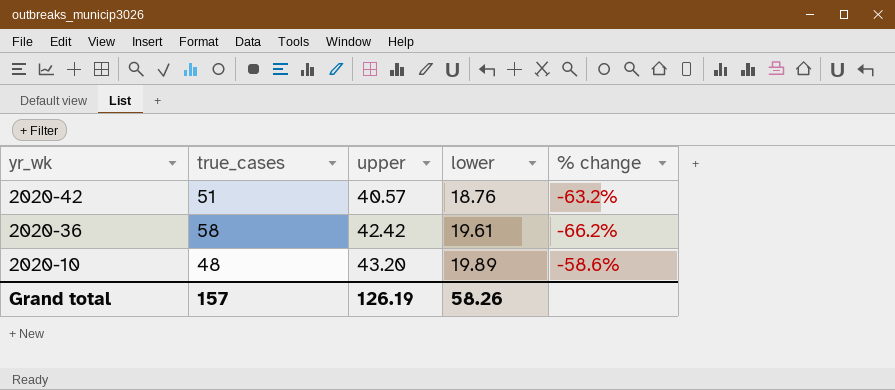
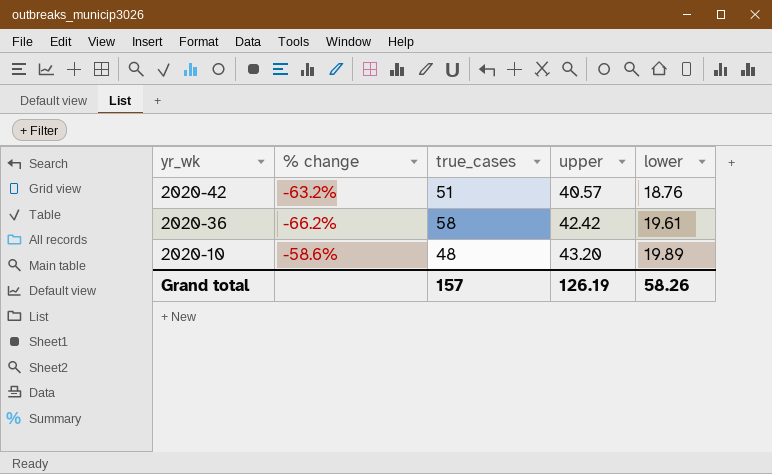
column % change | position: 5 -> 2

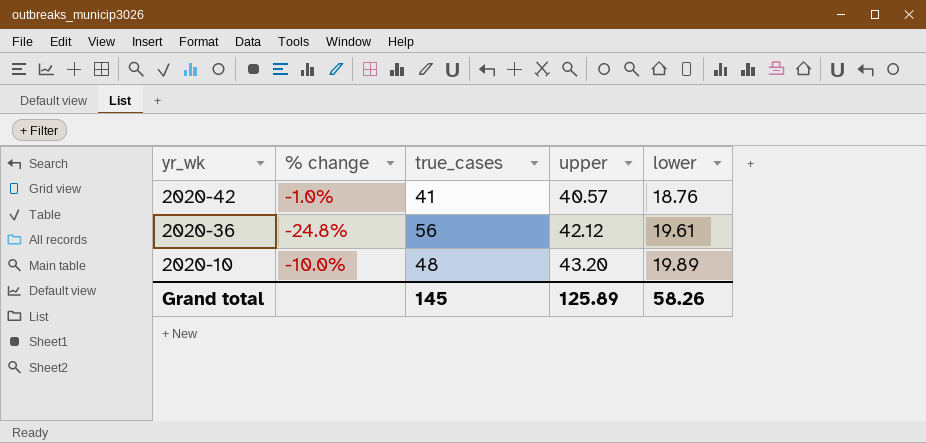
column % change | formula: ([lower] - [true_cases]) / [true_cases] -> ([upper] - [true_cases]) / [true_cases]
2020-42 | true_cases: 51 -> 41
2020-36 | true_cases: 58 -> 56
2020-36 | upper: 42.42 -> 42.12
Grand total | true_cases: 157 -> 145
Grand total | upper: 126.19 -> 125.89

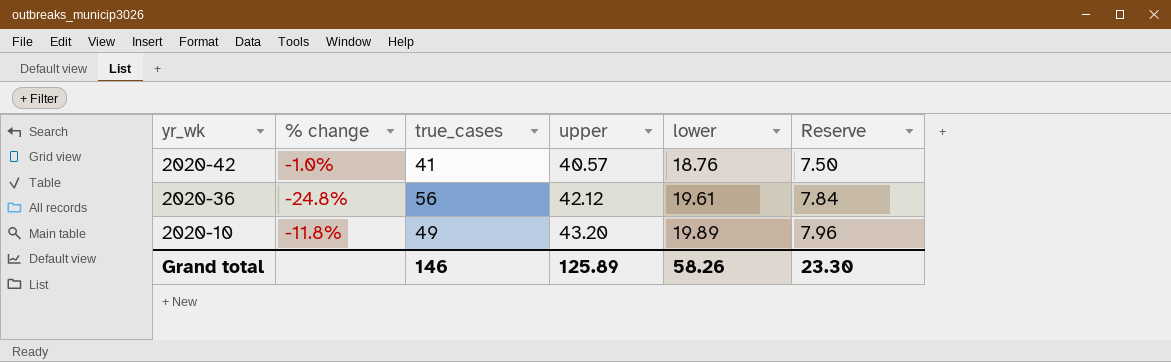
column Reserve | formula: none -> [lower] * 0.4
2020-10 | % change: -10.0% -> -11.8%
2020-10 | true_cases: 48 -> 49
Grand total | true_cases: 145 -> 146

